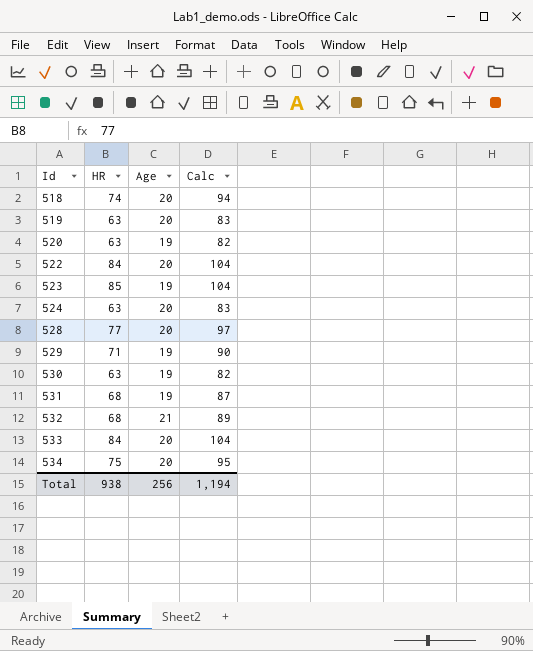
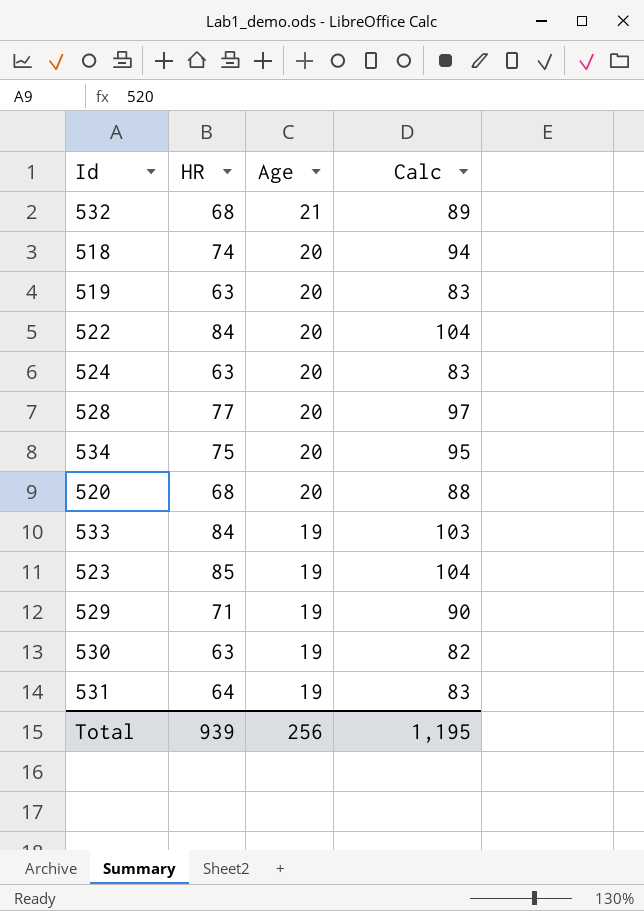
row order: Id ascending -> Age descending
520 | HR: 63 -> 68
520 | Age: 19 -> 20
520 | Calc: 82 -> 88
533 | Age: 20 -> 19
533 | Calc: 104 -> 103
531 | HR: 68 -> 64
531 | Calc: 87 -> 83
Total | HR: 938 -> 939
Total | Calc: 1,194 -> 1,195

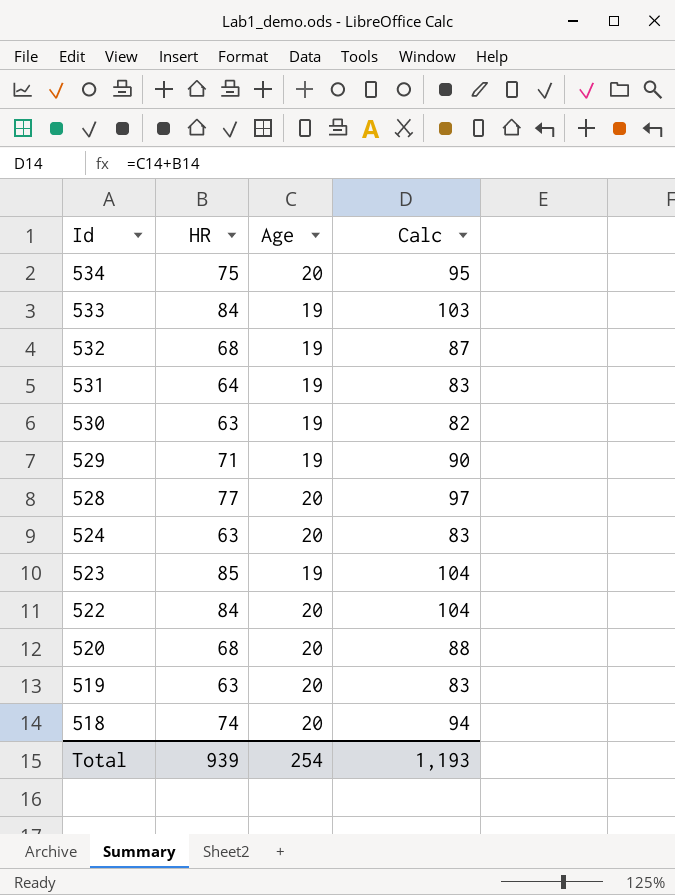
row order: Age descending -> Id descending
532 | Age: 21 -> 19
532 | Calc: 89 -> 87
Total | Age: 256 -> 254
Total | Calc: 1,195 -> 1,193

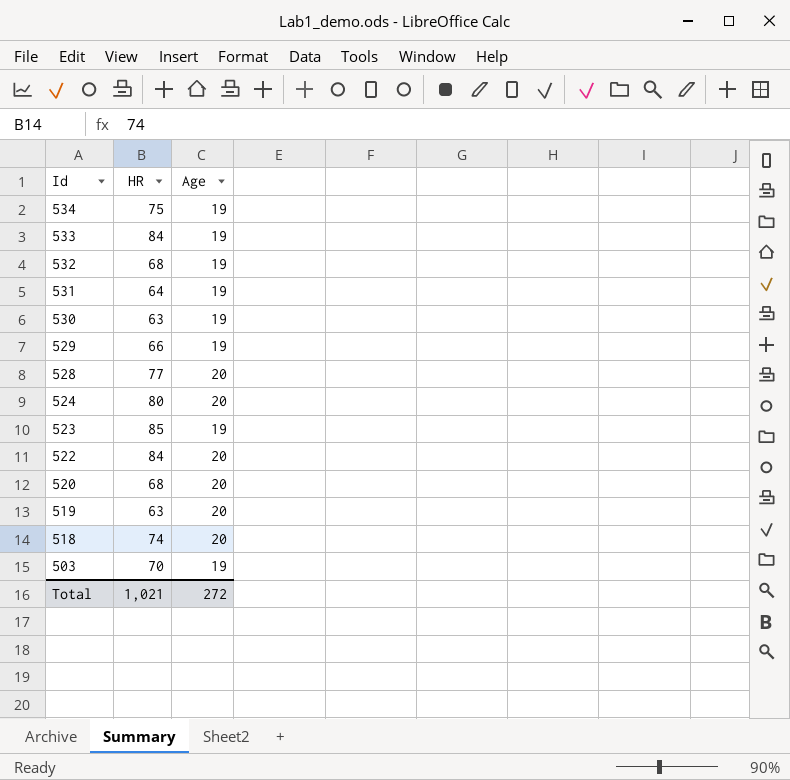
column Calc | formula: [HR] + [Age] -> none
534 | Age: 20 -> 19
529 | HR: 71 -> 66
524 | HR: 63 -> 80
row 503: none -> 70 | 19
Total | HR: 939 -> 1,021
Total | Age: 254 -> 272

